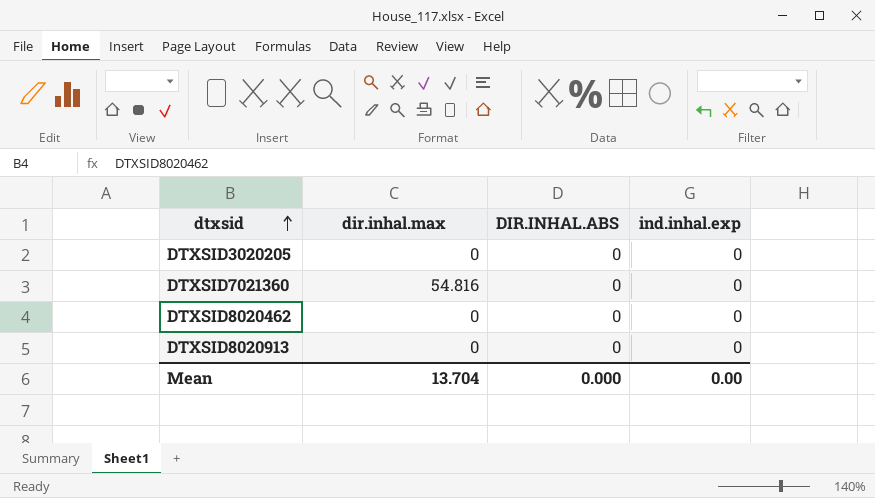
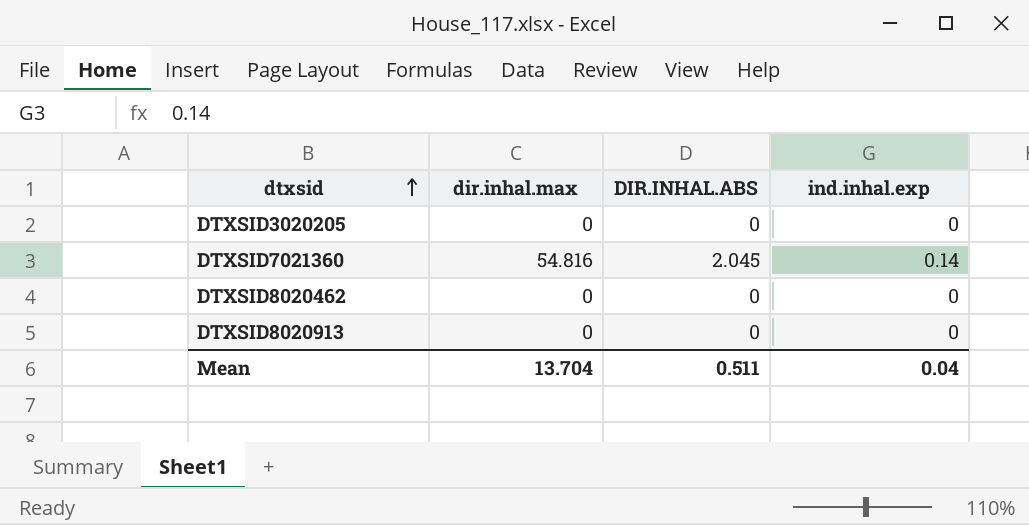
DTXSID7021360 | DIR.INHAL.ABS: 0 -> 2.045
DTXSID7021360 | ind.inhal.exp: 0 -> 0.14
Mean | DIR.INHAL.ABS: 0.000 -> 0.511
Mean | ind.inhal.exp: 0.00 -> 0.04

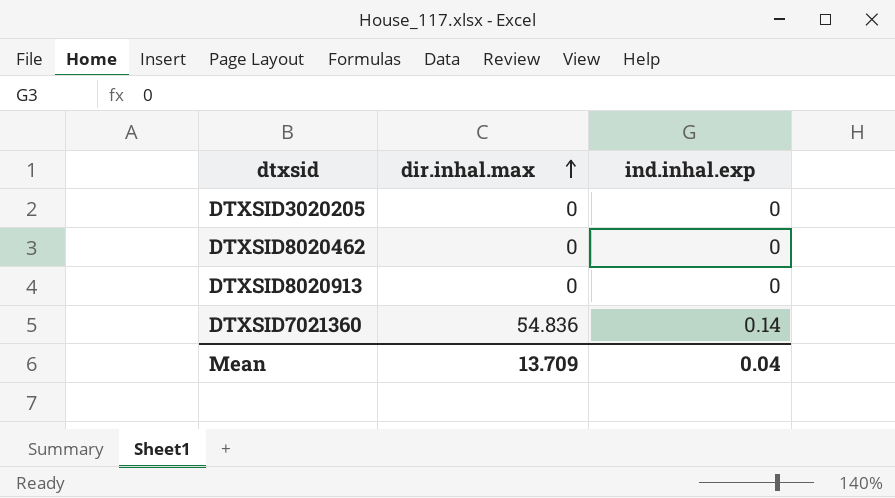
row order: dtxsid ascending -> dir.inhal.max ascending
column DIR.INHAL.ABS | position: 3 -> none
DTXSID7021360 | dir.inhal.max: 54.816 -> 54.836
Mean | dir.inhal.max: 13.704 -> 13.709

